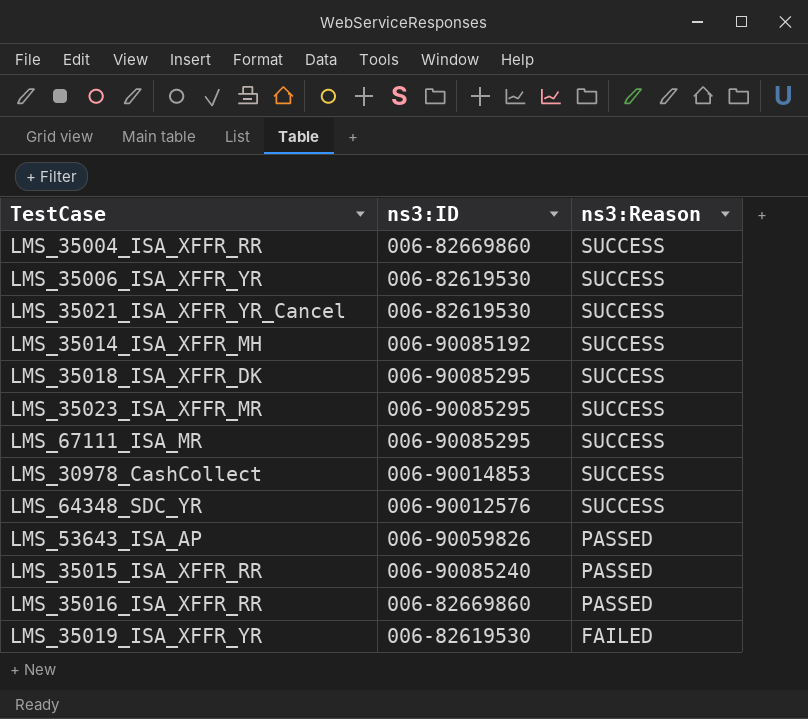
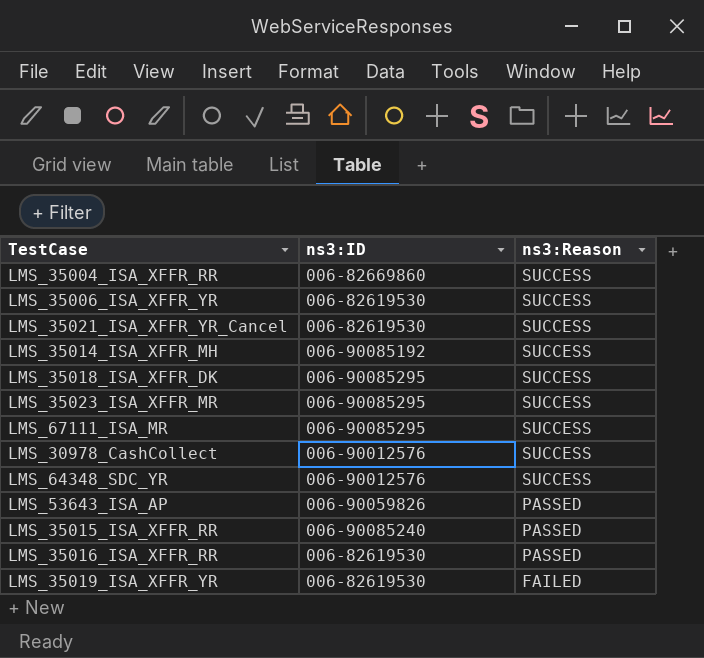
LMS_30978_CashCollect | ns3:ID: 006-90014853 -> 006-90012576
LMS_35016_ISA_XFFR_RR | ns3:ID: 006-82669860 -> 006-82619530

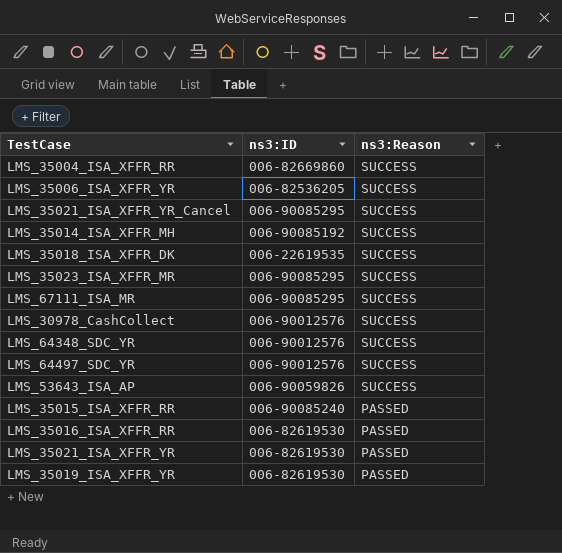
LMS_35006_ISA_XFFR_YR | ns3:ID: 006-82619530 -> 006-82536205
LMS_35021_ISA_XFFR_YR_Cancel | ns3:ID: 006-82619530 -> 006-90085295
LMS_35018_ISA_XFFR_DK | ns3:ID: 006-90085295 -> 006-22619535
row LMS_64497_SDC_YR: none -> 006-90012576 | SUCCESS
LMS_53643_ISA_AP | ns3:Reason: PASSED -> SUCCESS
row LMS_35021_ISA_XFFR_YR: none -> 006-82619530 | PASSED
LMS_35019_ISA_XFFR_YR | ns3:Reason: FAILED -> PASSED

